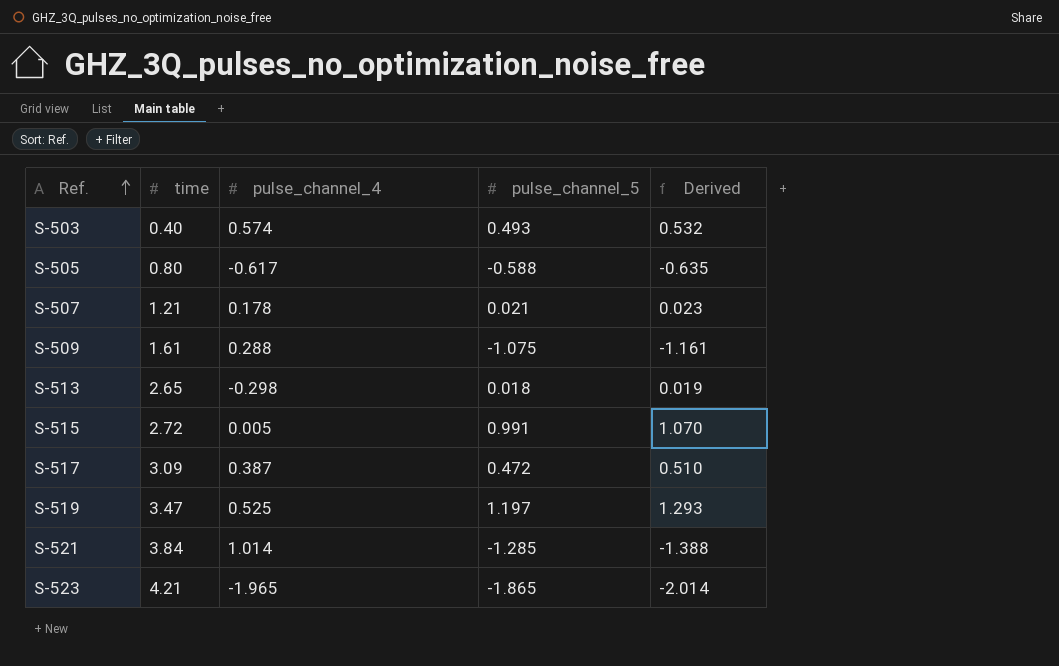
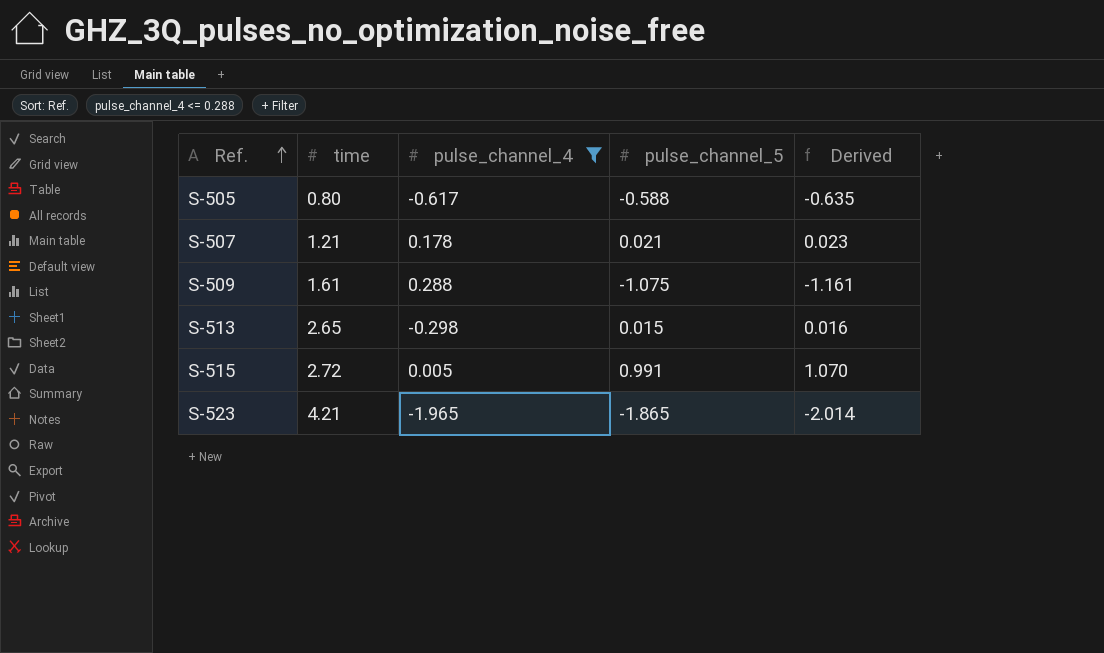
filter: none -> pulse_channel_4 <= 0.288
S-513 | pulse_channel_5: 0.018 -> 0.015
S-513 | Derived: 0.019 -> 0.016

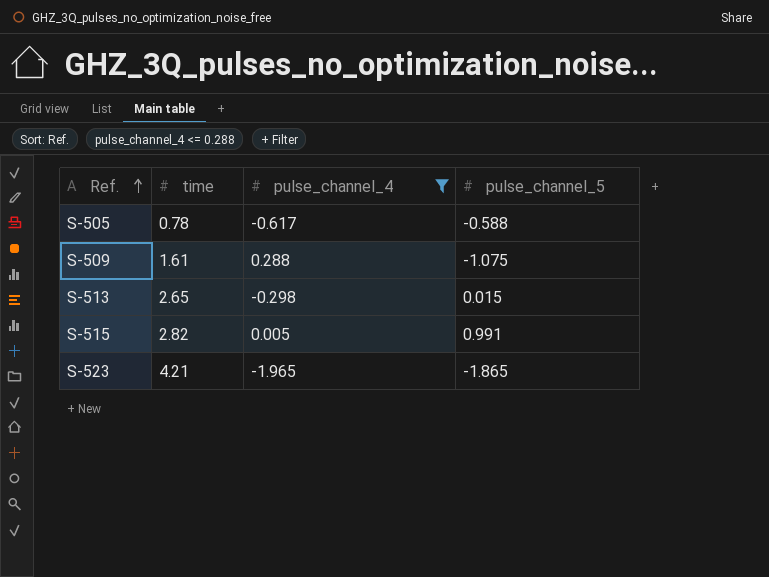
column Derived | formula: [pulse_channel_5] * 1.08 -> none
row S-507: 1.21 | 0.178 | 0.021 | 0.023 -> none
S-505 | time: 0.80 -> 0.78
S-515 | time: 2.72 -> 2.82

